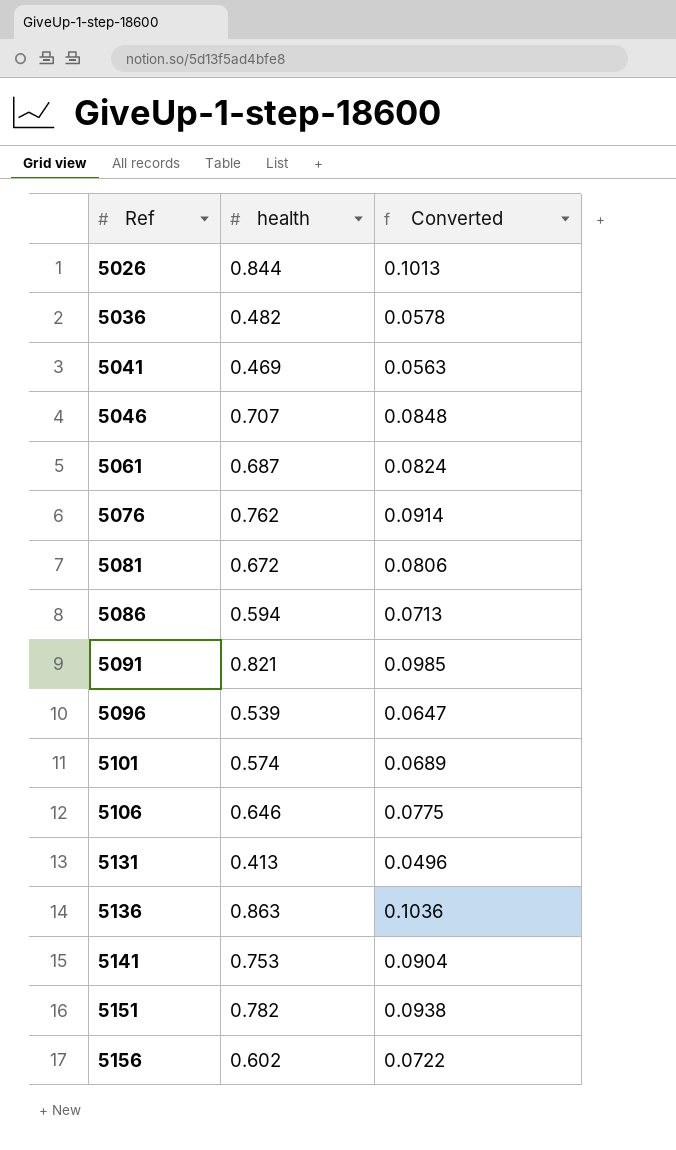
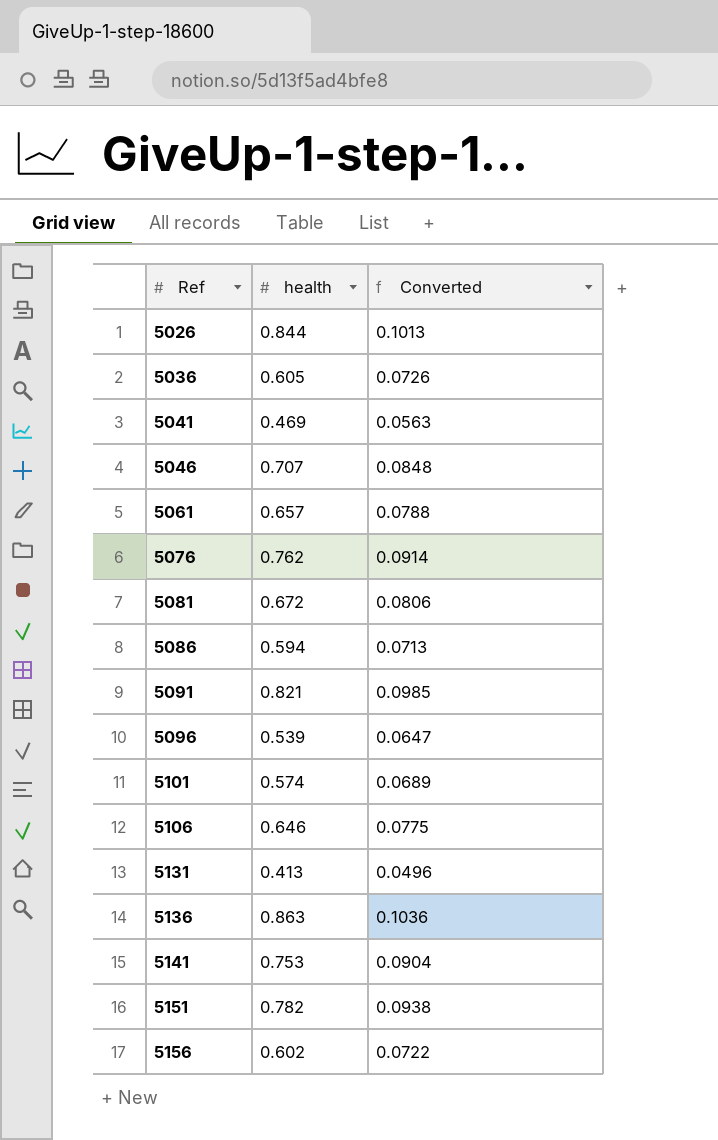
5036 | health: 0.482 -> 0.605
5036 | Converted: 0.0578 -> 0.0726
5061 | health: 0.687 -> 0.657
5061 | Converted: 0.0824 -> 0.0788

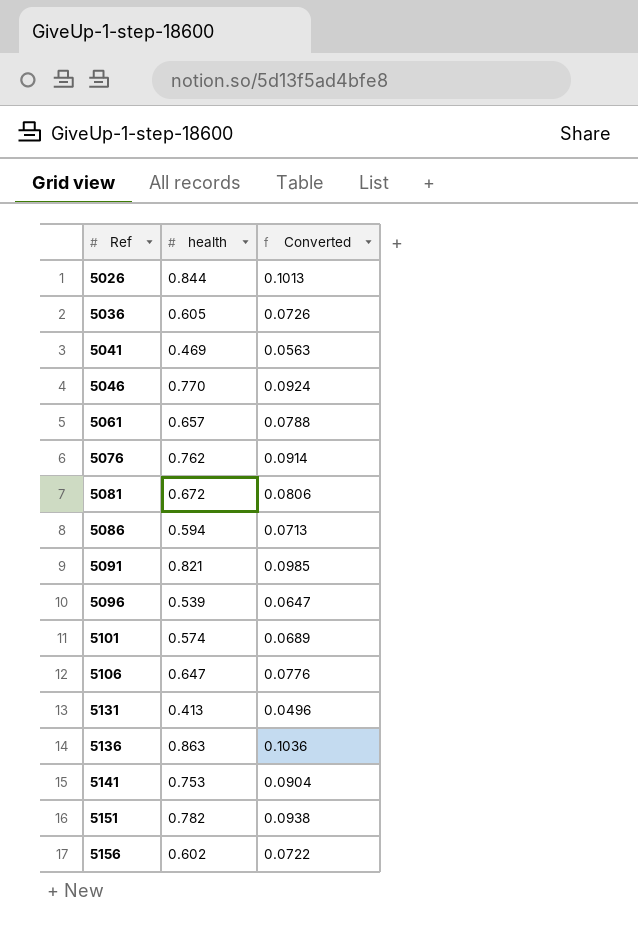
5046 | health: 0.707 -> 0.770
5046 | Converted: 0.0848 -> 0.0924
5106 | health: 0.646 -> 0.647
5106 | Converted: 0.0775 -> 0.0776

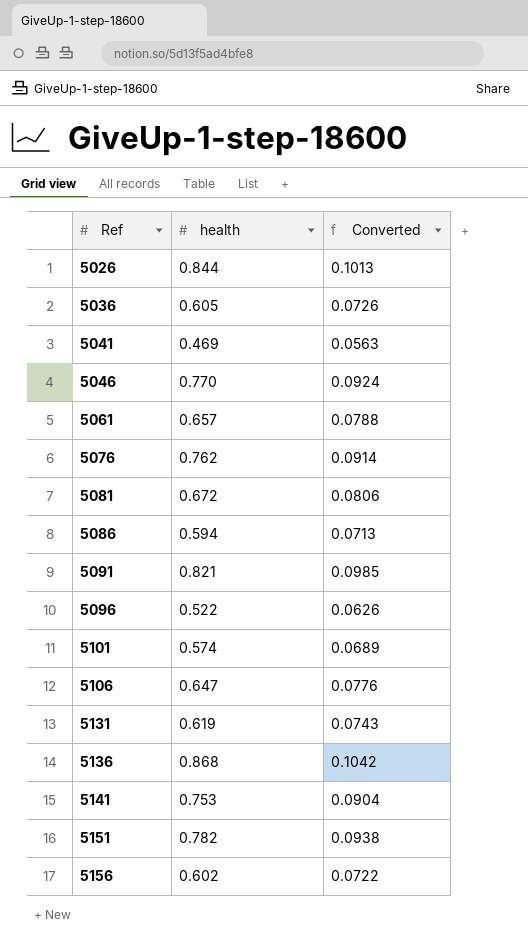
5096 | health: 0.539 -> 0.522
5096 | Converted: 0.0647 -> 0.0626
5131 | health: 0.413 -> 0.619
5131 | Converted: 0.0496 -> 0.0743
5136 | health: 0.863 -> 0.868
5136 | Converted: 0.1036 -> 0.1042

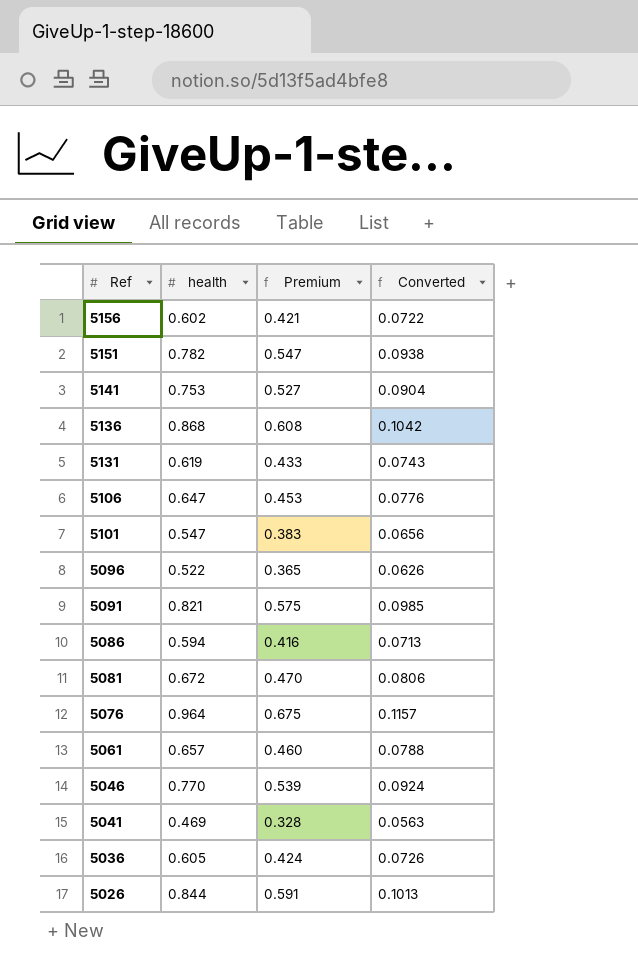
row order: Ref ascending -> Ref descending
column Premium | formula: none -> [health] * 0.7
5101 | health: 0.574 -> 0.547
5101 | Converted: 0.0689 -> 0.0656
5076 | health: 0.762 -> 0.964
5076 | Converted: 0.0914 -> 0.1157

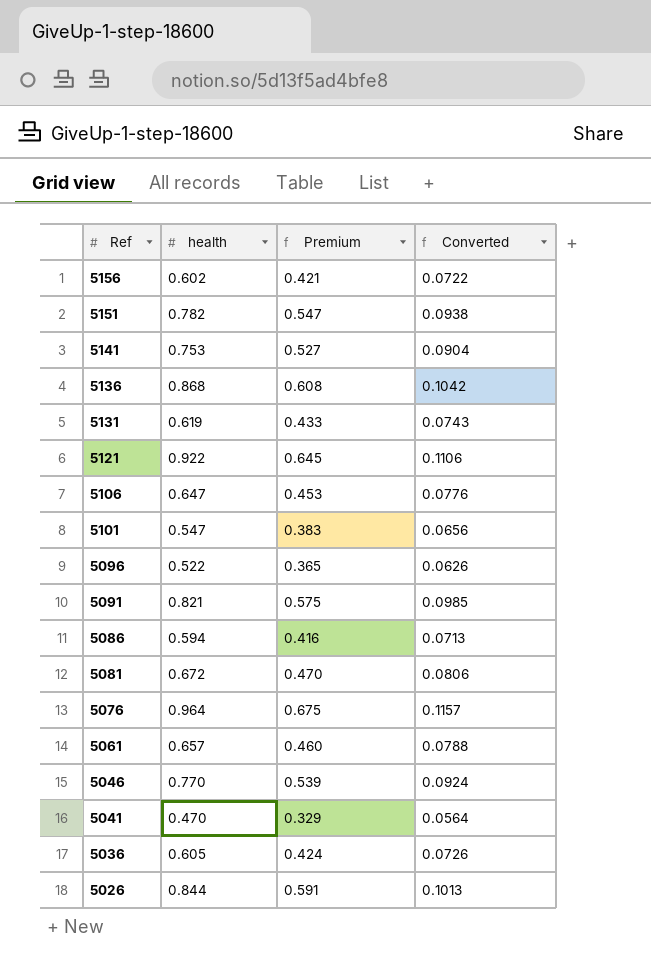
row 5121: none -> 0.922 | 0.645 | 0.1106
5041 | health: 0.469 -> 0.470
5041 | Premium: 0.328 -> 0.329
5041 | Converted: 0.0563 -> 0.0564

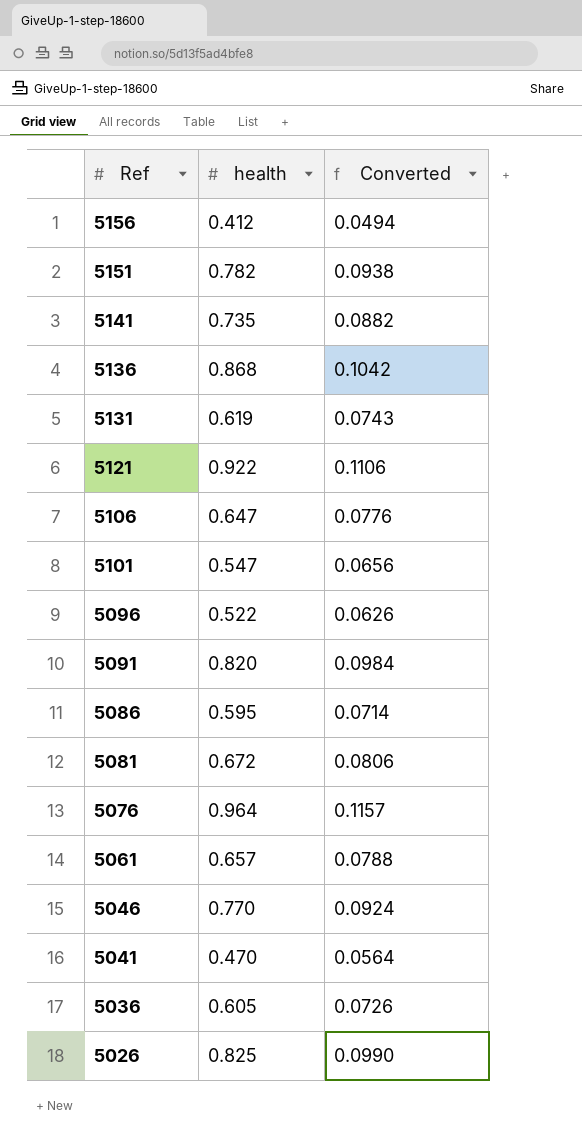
column Premium | formula: [health] * 0.7 -> none
5156 | health: 0.602 -> 0.412
5156 | Converted: 0.0722 -> 0.0494
5141 | health: 0.753 -> 0.735
5141 | Converted: 0.0904 -> 0.0882
5091 | health: 0.821 -> 0.820
5091 | Converted: 0.0985 -> 0.0984
5086 | health: 0.594 -> 0.595
5086 | Converted: 0.0713 -> 0.0714
5026 | health: 0.844 -> 0.825
5026 | Converted: 0.1013 -> 0.0990

